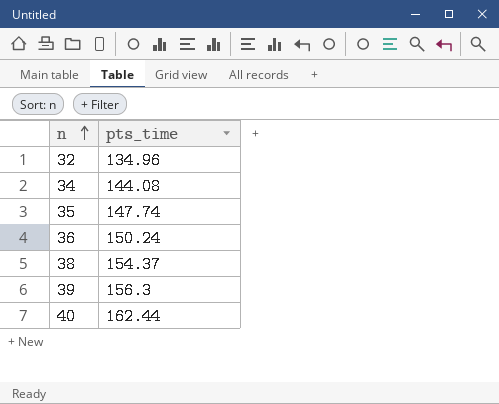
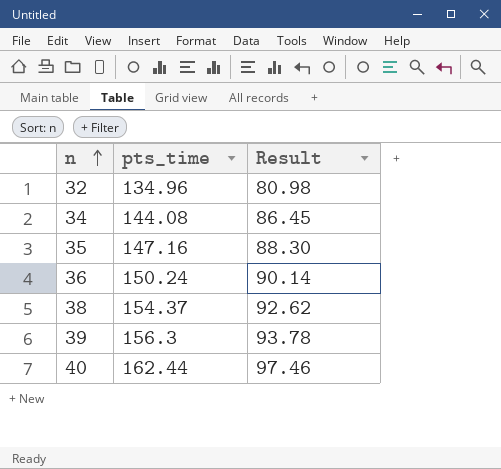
column Result | formula: none -> [pts_time] * 0.6
35 | pts_time: 147.74 -> 147.16

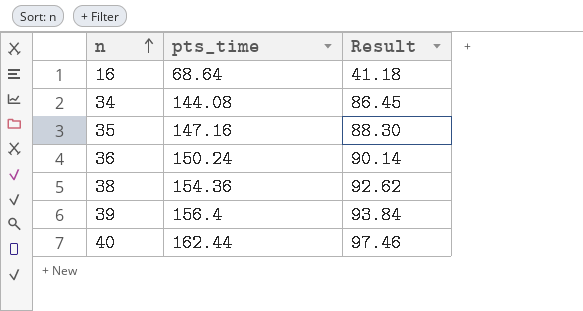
row 32: 134.96 | 80.98 -> none
row 16: none -> 68.64 | 41.18
38 | pts_time: 154.37 -> 154.36
39 | pts_time: 156.3 -> 156.4
39 | Result: 93.78 -> 93.84

